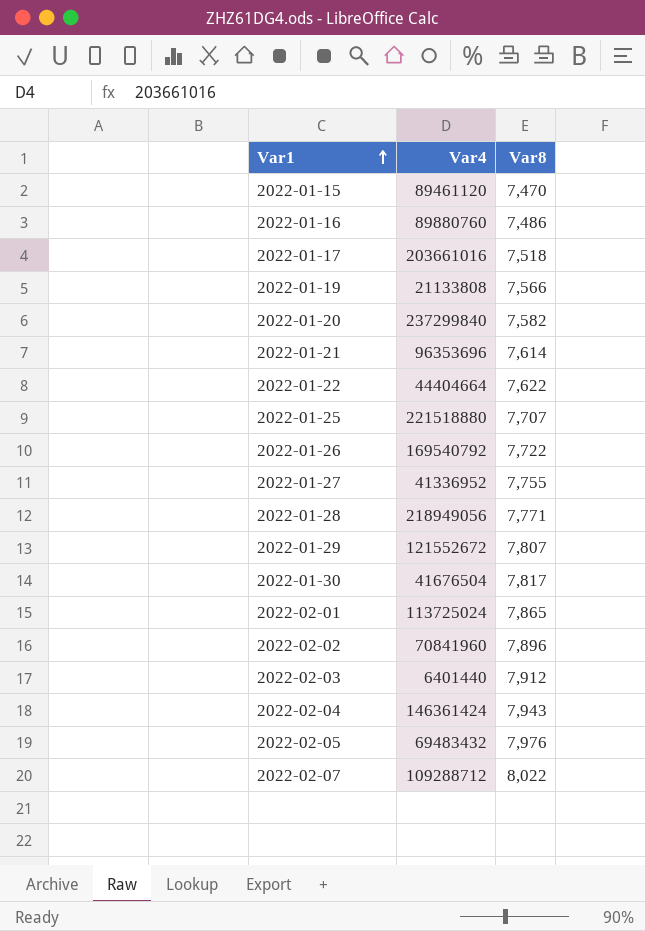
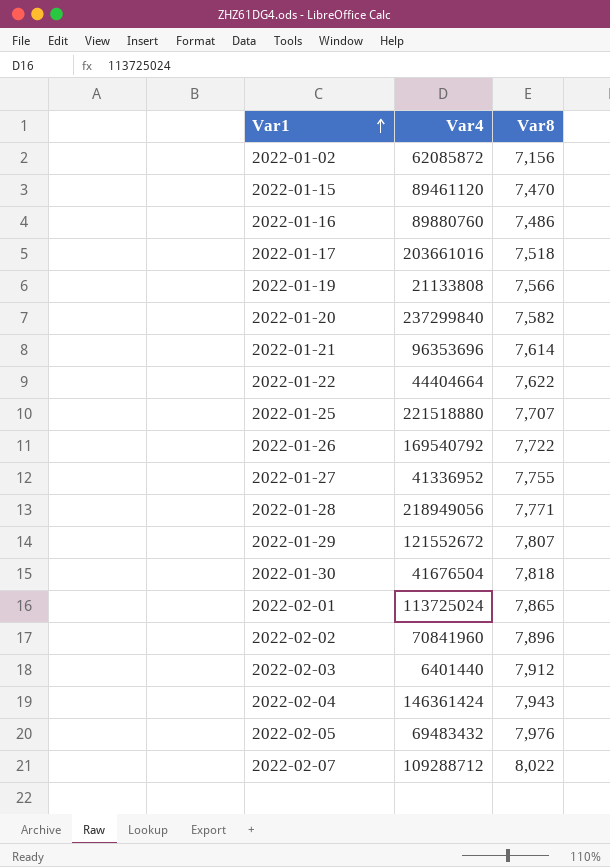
row 2022-01-02: none -> 62085872 | 7,156
2022-01-30 | Var8: 7,817 -> 7,818

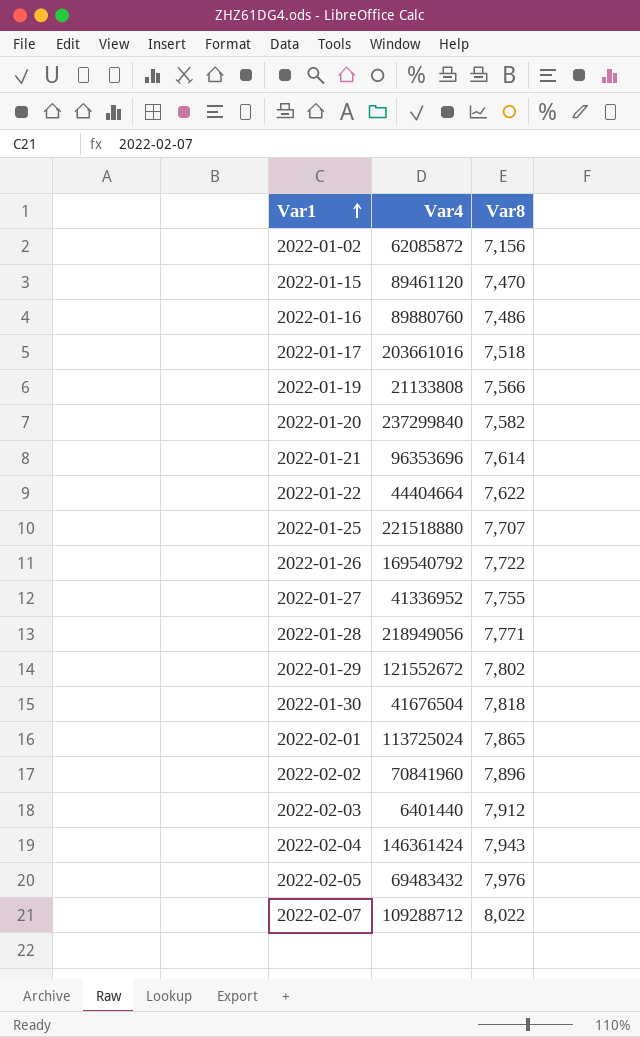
2022-01-29 | Var8: 7,807 -> 7,802

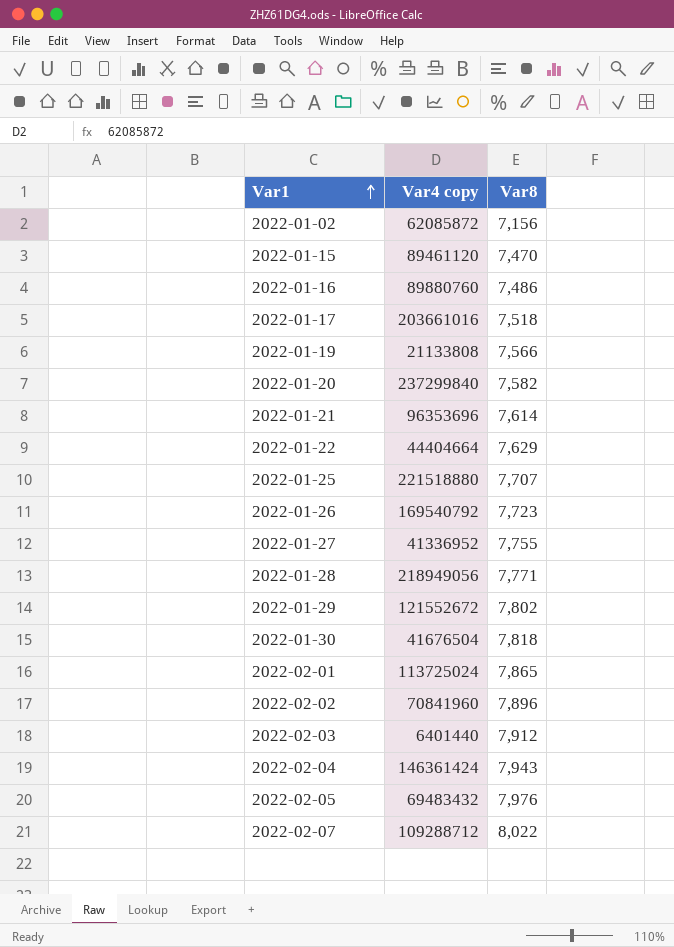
column name: Var4 -> Var4 copy
2022-01-22 | Var8: 7,622 -> 7,629
2022-01-26 | Var8: 7,722 -> 7,723

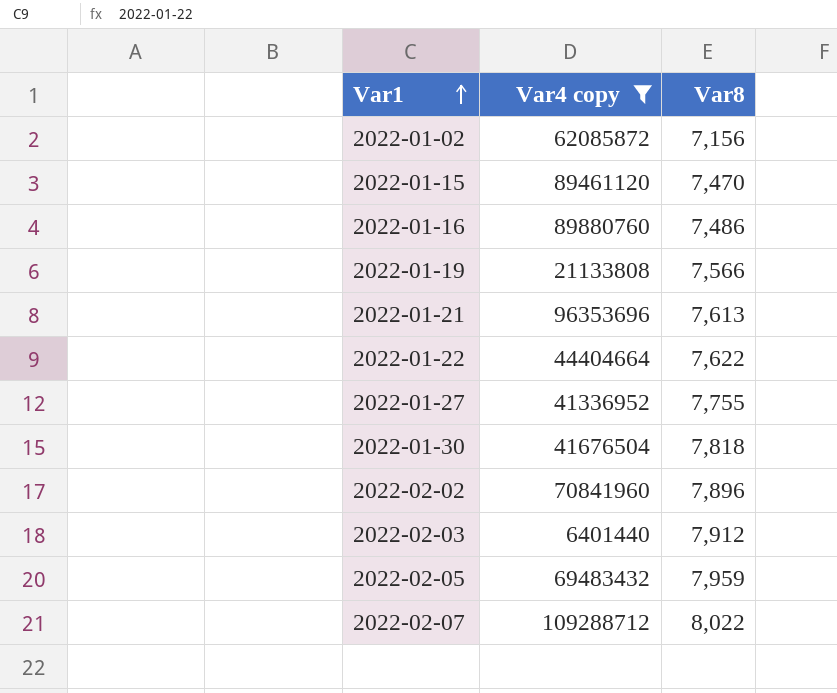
filter: none -> Var4 copy <= 109288712
2022-01-21 | Var8: 7,614 -> 7,613
2022-01-22 | Var8: 7,629 -> 7,622
2022-02-05 | Var8: 7,976 -> 7,959

